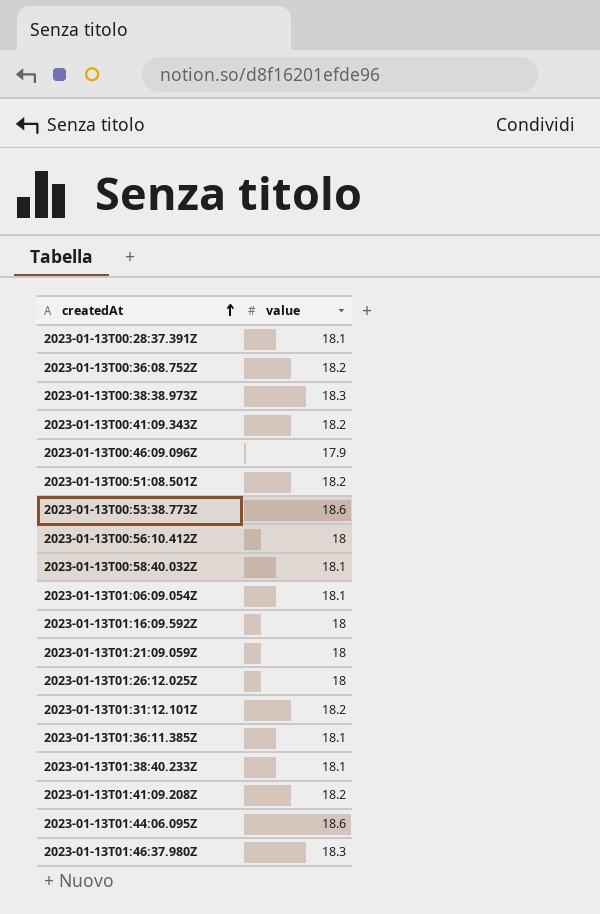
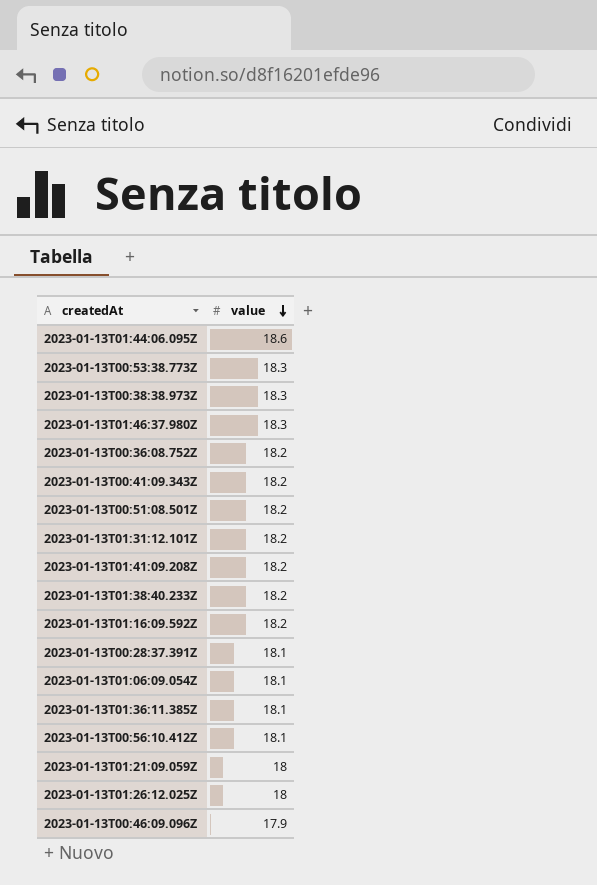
row order: createdAt ascending -> value descending
row 2023-01-13T00:58:40.032Z: 18.1 -> none
2023-01-13T00:53:38.773Z | value: 18.6 -> 18.3
2023-01-13T01:38:40.233Z | value: 18.1 -> 18.2
2023-01-13T01:16:09.592Z | value: 18 -> 18.2
2023-01-13T00:56:10.412Z | value: 18 -> 18.1

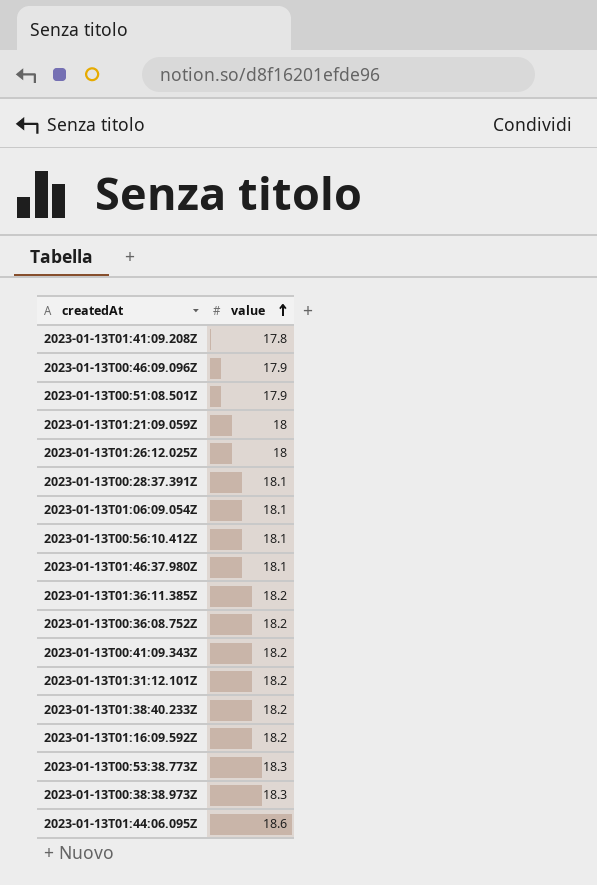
row order: value descending -> value ascending
2023-01-13T01:41:09.208Z | value: 18.2 -> 17.8
2023-01-13T00:51:08.501Z | value: 18.2 -> 17.9
2023-01-13T01:46:37.980Z | value: 18.3 -> 18.1
2023-01-13T01:36:11.385Z | value: 18.1 -> 18.2

